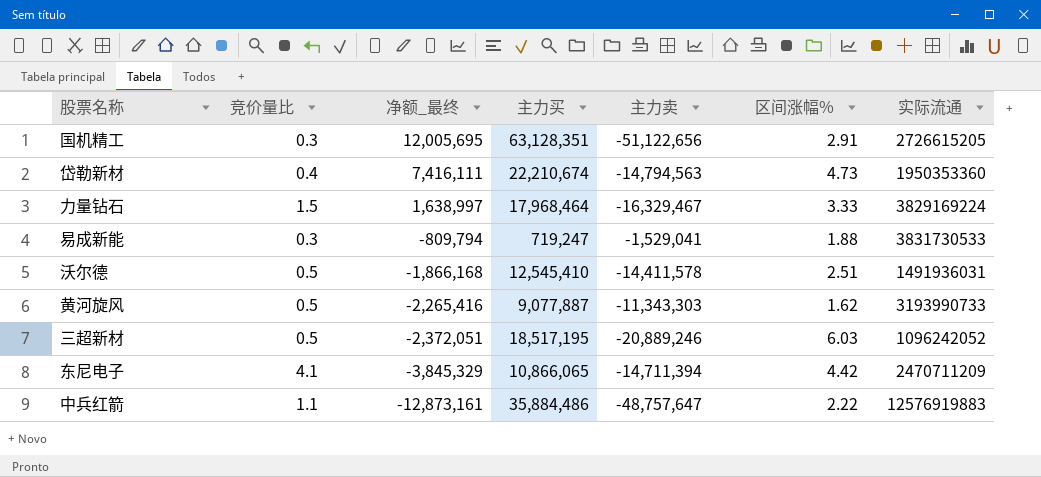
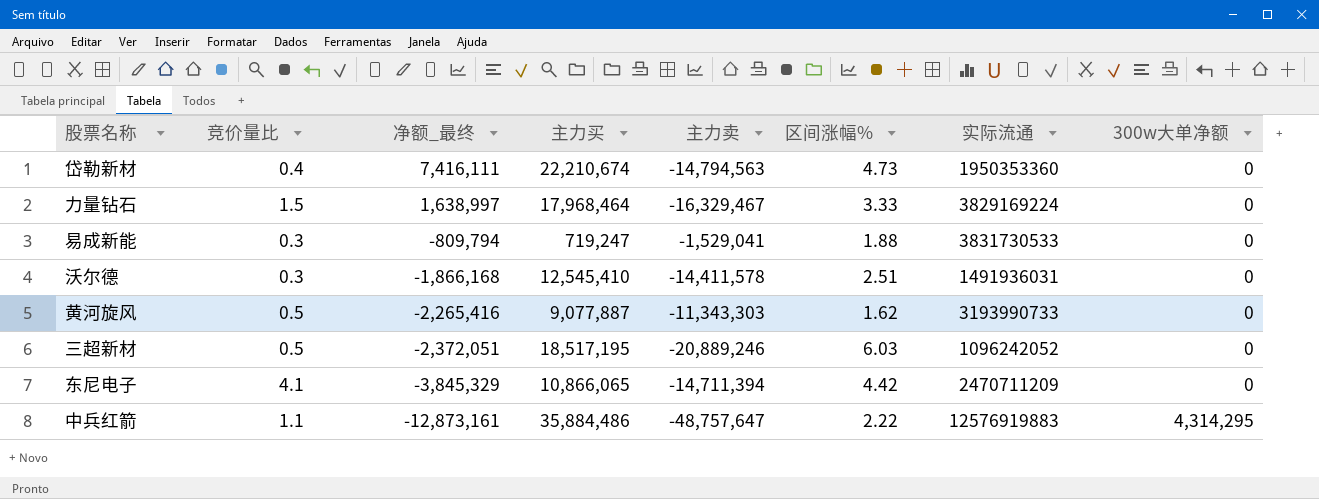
column 300w大单净额 | position: none -> 8
row 国机精工: 0.3 | 12,005,695 | 63,128,351 | -51,122,656 | 2.91 | 2726615205 -> none
沃尔德 | 竞价量比: 0.5 -> 0.3

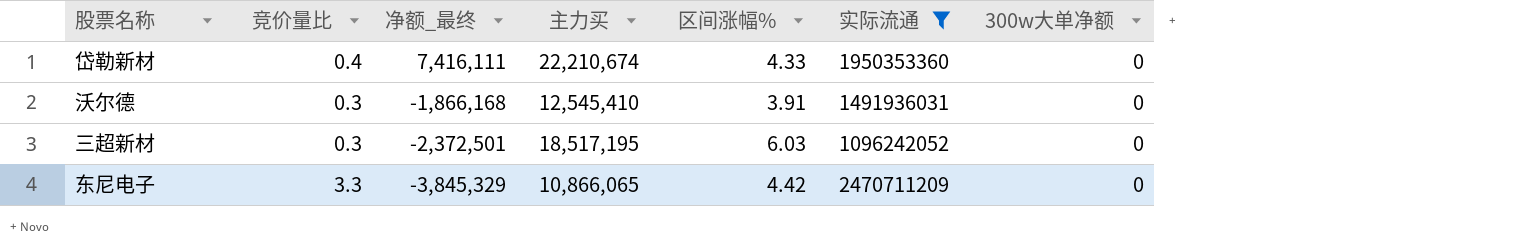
filter: none -> 实际流通 <= 2470711209
column 主力卖 | formula: [净额_最终] - [主力买] -> none
岱勒新材 | 区间涨幅%: 4.73 -> 4.33
沃尔德 | 区间涨幅%: 2.51 -> 3.91
三超新材 | 竞价量比: 0.5 -> 0.3
三超新材 | 净额_最终: -2,372,051 -> -2,372,501
东尼电子 | 竞价量比: 4.1 -> 3.3

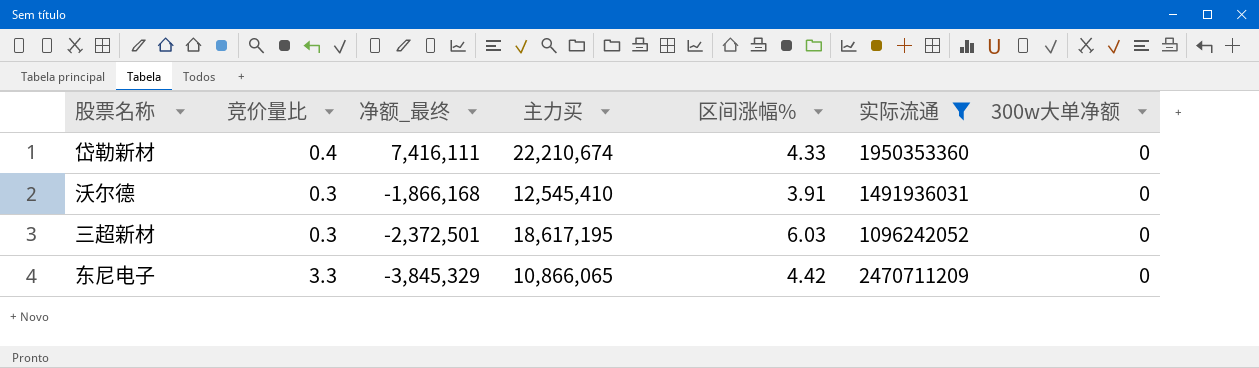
三超新材 | 主力买: 18,517,195 -> 18,617,195

